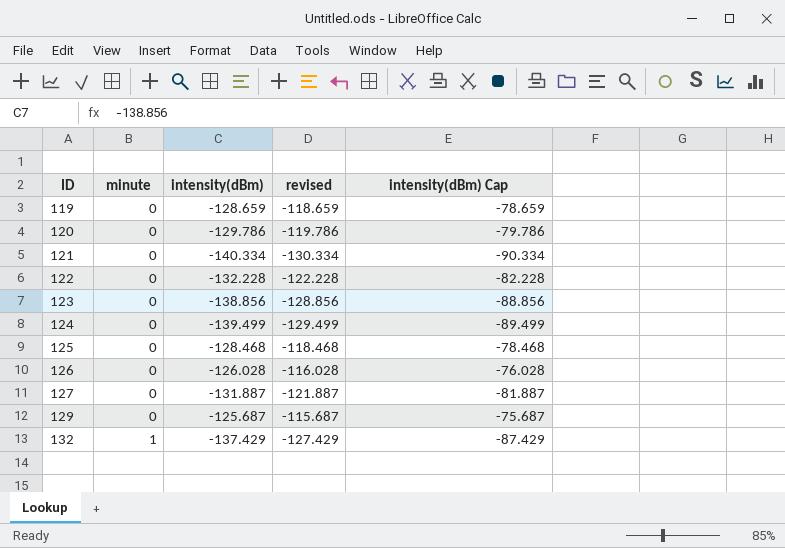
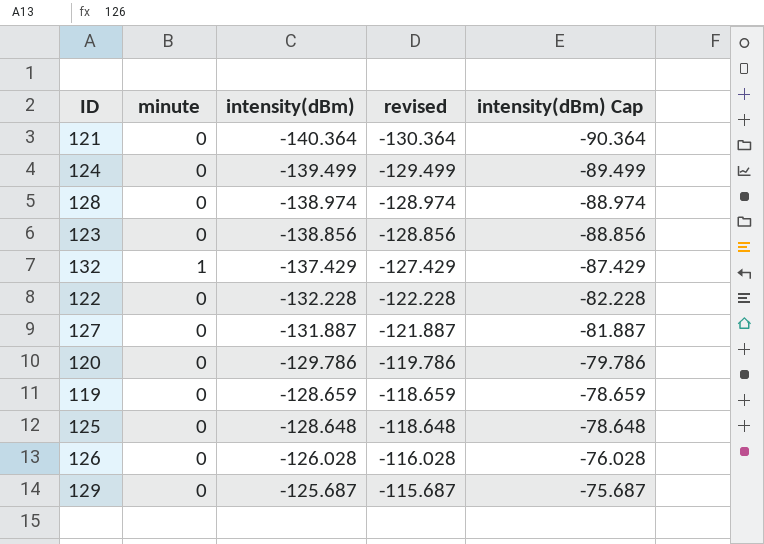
row order: ID ascending -> intensity(dBm) ascending
121 | intensity(dBm): -140.334 -> -140.364
121 | revised: -130.334 -> -130.364
121 | intensity(dBm) Cap: -90.334 -> -90.364
row 128: none -> 0 | -138.974 | -128.974 | -88.974
125 | intensity(dBm): -128.468 -> -128.648
125 | revised: -118.468 -> -118.648
125 | intensity(dBm) Cap: -78.468 -> -78.648

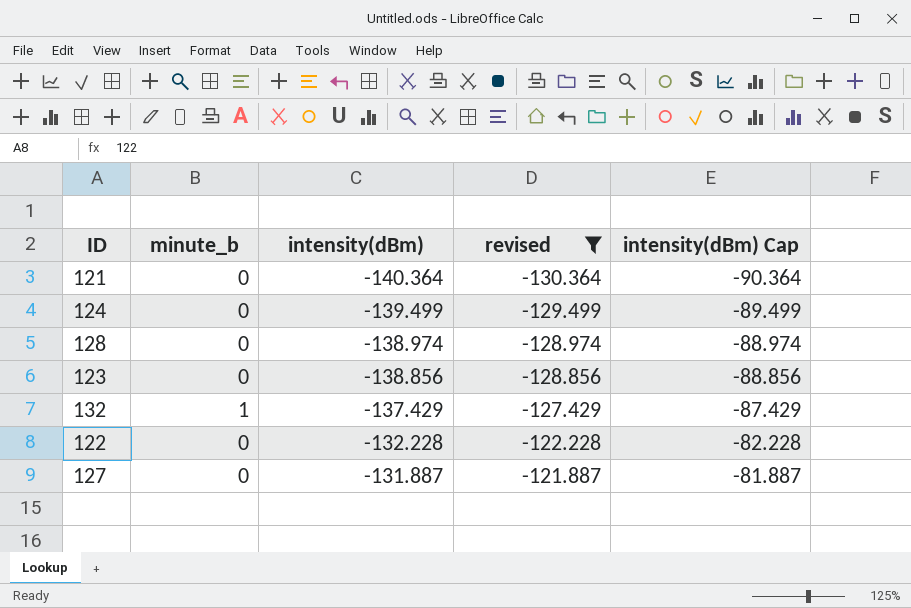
filter: none -> revised <= -121.887
column name: minute -> minute_b

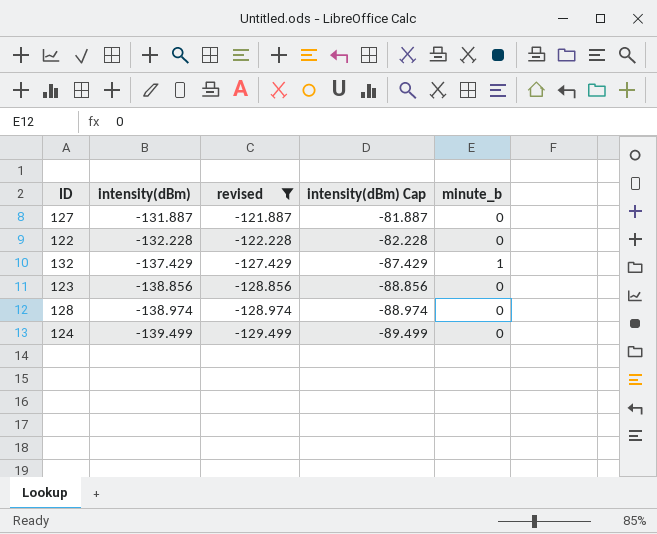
row order: intensity(dBm) ascending -> intensity(dBm) descending
column minute_b | position: 2 -> 5
row 121: 0 | -140.364 | -130.364 | -90.364 -> none

